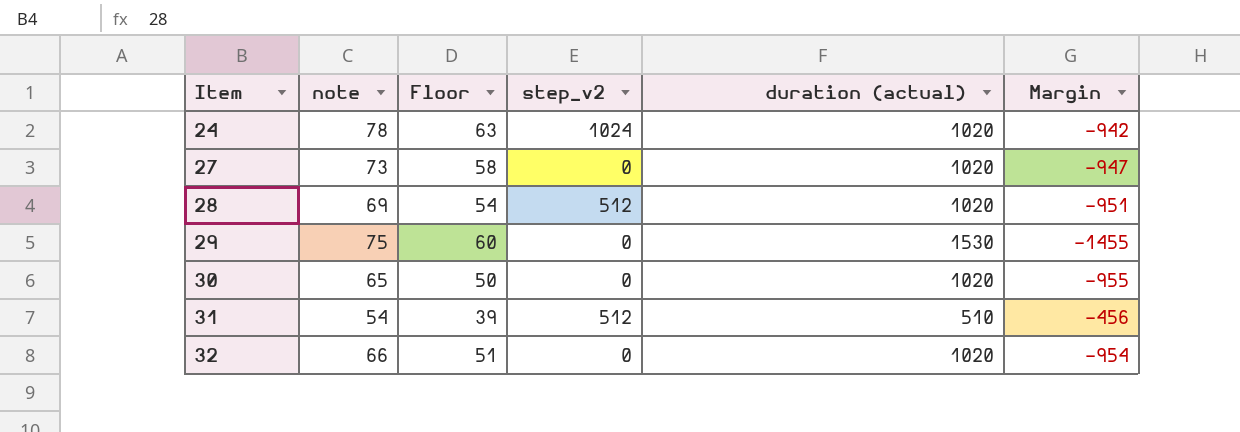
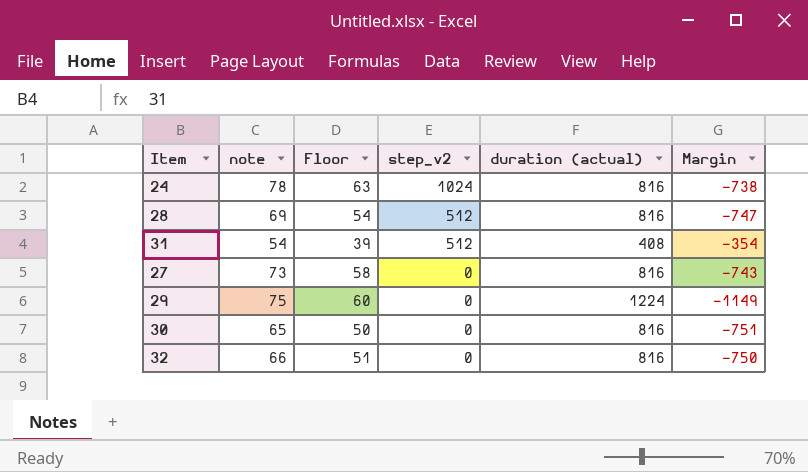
row order: Item ascending -> step_v2 descending
24 | duration (actual): 1020 -> 816
24 | Margin: -942 -> -738
28 | duration (actual): 1020 -> 816
28 | Margin: -951 -> -747
31 | duration (actual): 510 -> 408
31 | Margin: -456 -> -354
27 | duration (actual): 1020 -> 816
27 | Margin: -947 -> -743
29 | duration (actual): 1530 -> 1224
29 | Margin: -1455 -> -1149
30 | duration (actual): 1020 -> 816
30 | Margin: -955 -> -751
32 | duration (actual): 1020 -> 816
32 | Margin: -954 -> -750

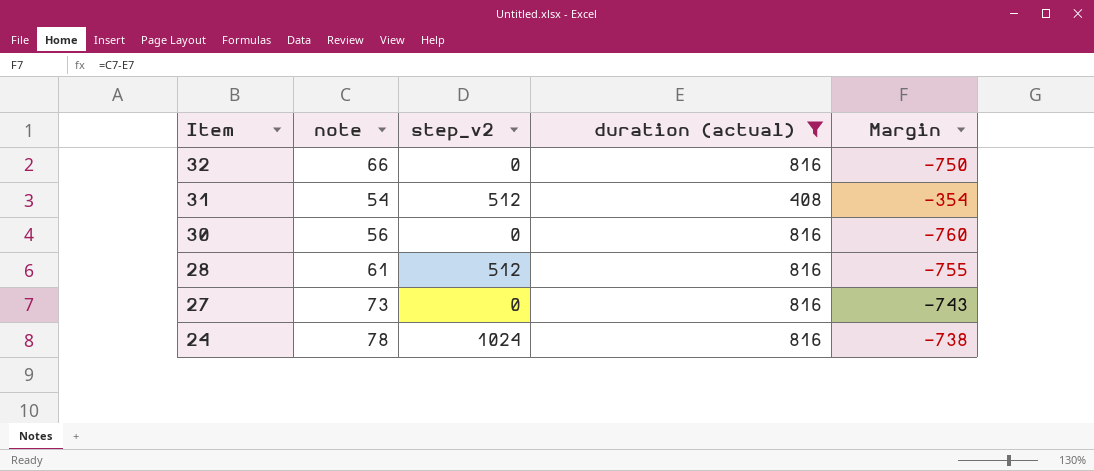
filter: none -> duration (actual) != 1224
row order: step_v2 descending -> Item descending
column Floor | formula: [note] - 15 -> none
30 | note: 65 -> 56
30 | Margin: -751 -> -760
28 | note: 69 -> 61
28 | Margin: -747 -> -755

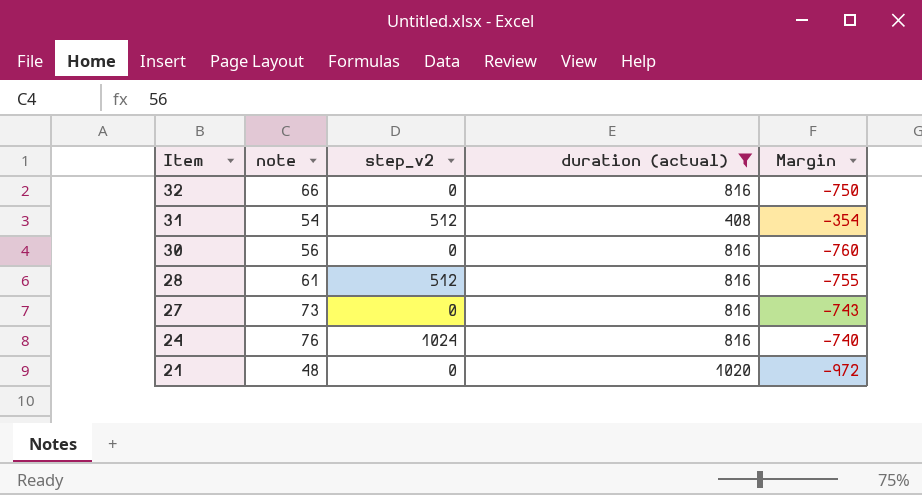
24 | note: 78 -> 76
24 | Margin: -738 -> -740
row 21: none -> 48 | 0 | 1020 | -972

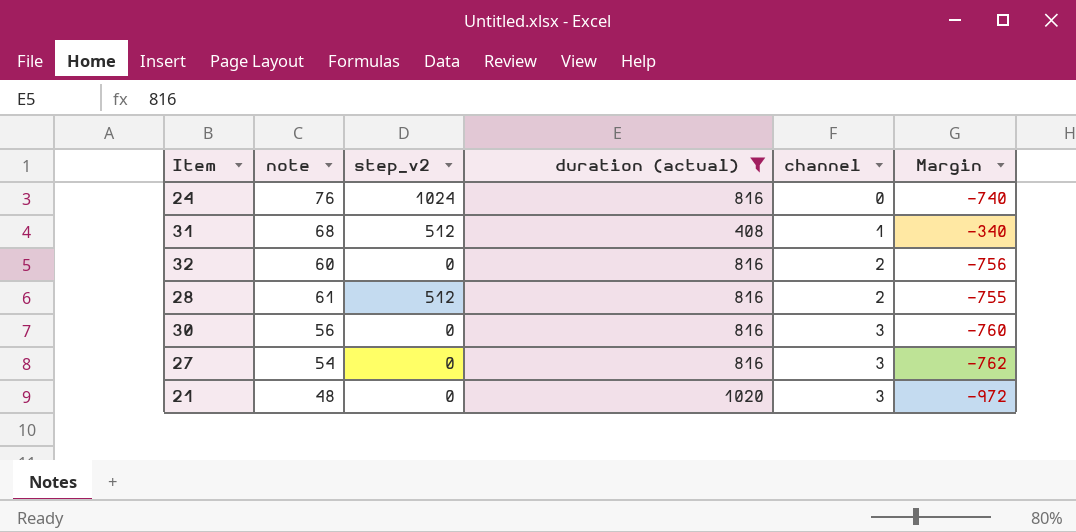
row order: Item descending -> channel ascending
column channel | position: none -> 5
31 | note: 54 -> 68
31 | Margin: -354 -> -340
32 | note: 66 -> 60
32 | Margin: -750 -> -756
27 | note: 73 -> 54
27 | Margin: -743 -> -762

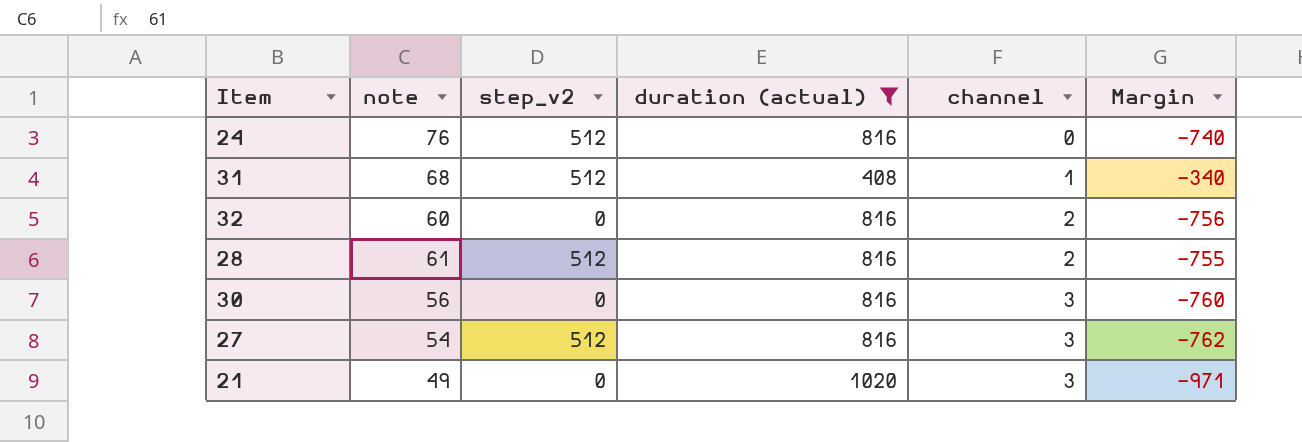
24 | step_v2: 1024 -> 512
27 | step_v2: 0 -> 512
21 | note: 48 -> 49
21 | Margin: -972 -> -971

